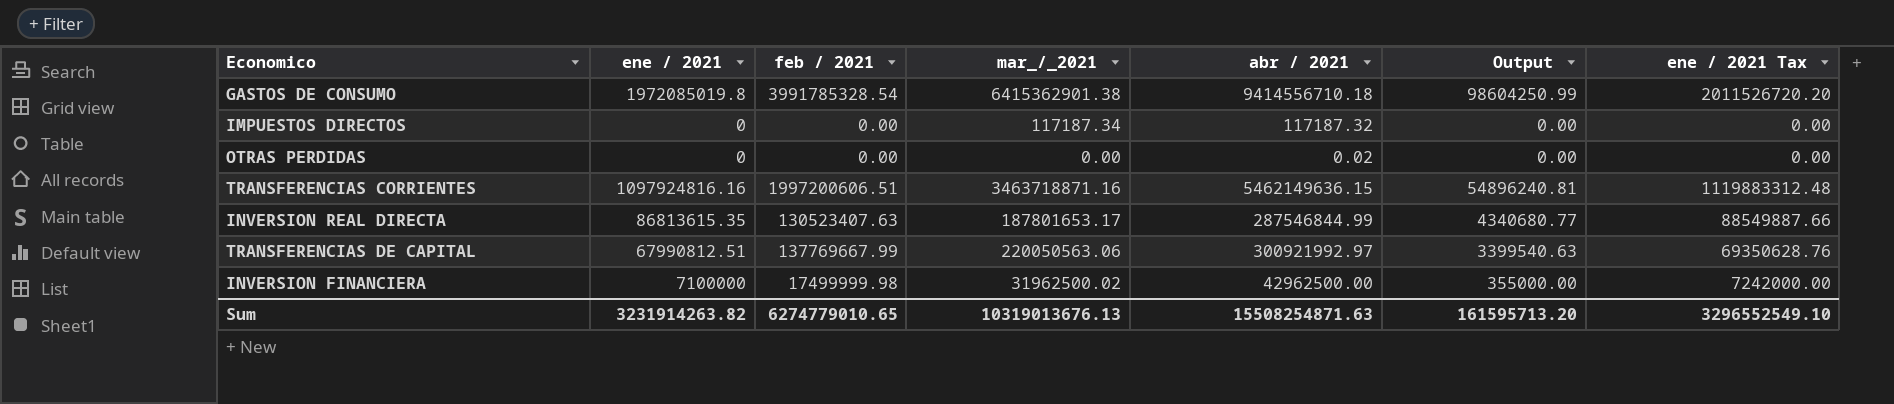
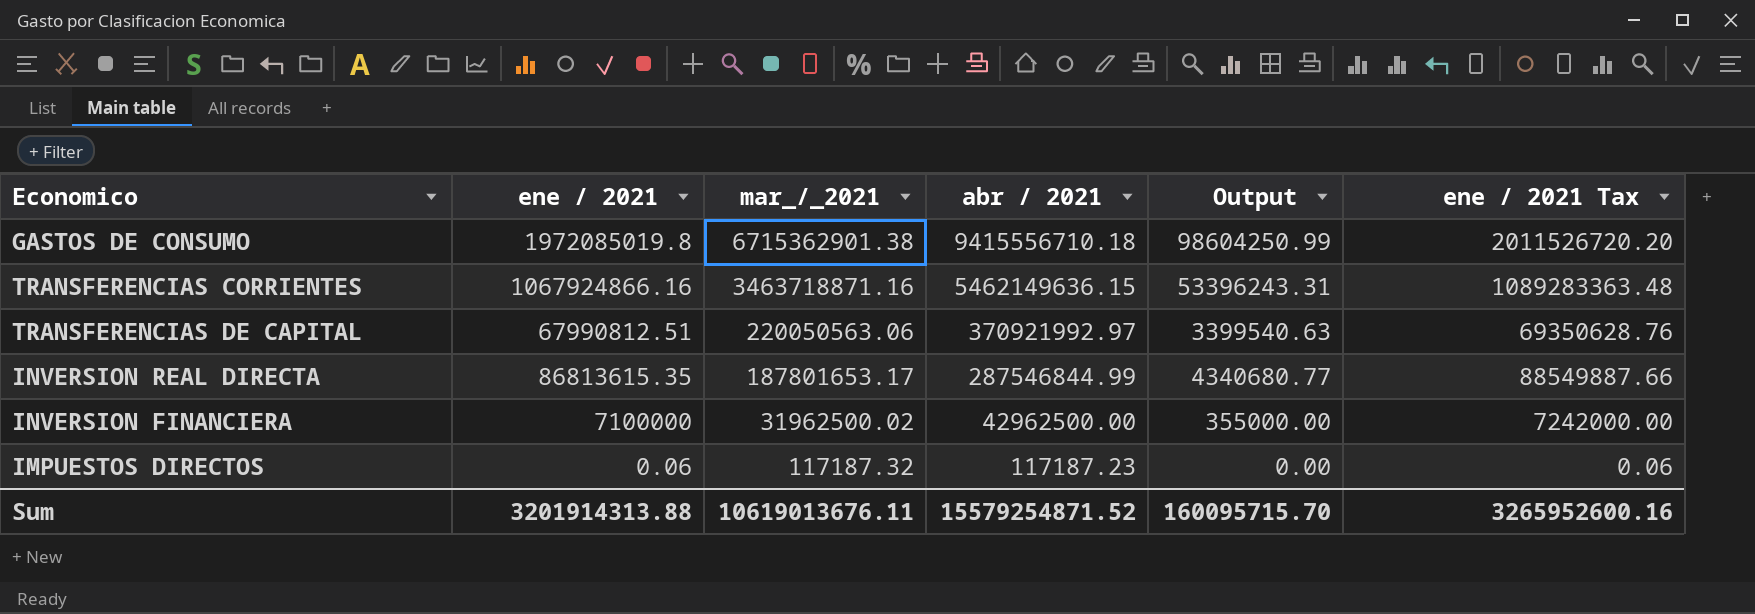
row order: none -> mar_/_2021 descending
column feb / 2021 | position: 3 -> none
row OTRAS PERDIDAS: 0 | 0.00 | 0.00 | 0.02 | 0.00 | 0.00 -> none
GASTOS DE CONSUMO | mar_/_2021: 6415362901.38 -> 6715362901.38
GASTOS DE CONSUMO | abr / 2021: 9414556710.18 -> 9415556710.18
TRANSFERENCIAS CORRIENTES | ene / 2021: 1097924816.16 -> 1067924866.16
TRANSFERENCIAS CORRIENTES | Output: 54896240.81 -> 53396243.31
TRANSFERENCIAS CORRIENTES | ene / 2021 Tax: 1119883312.48 -> 1089283363.48
TRANSFERENCIAS DE CAPITAL | abr / 2021: 300921992.97 -> 370921992.97
IMPUESTOS DIRECTOS | ene / 2021: 0 -> 0.06
IMPUESTOS DIRECTOS | mar_/_2021: 117187.34 -> 117187.32
IMPUESTOS DIRECTOS | abr / 2021: 117187.32 -> 117187.23
IMPUESTOS DIRECTOS | ene / 2021 Tax: 0.00 -> 0.06
Sum | ene / 2021: 3231914263.82 -> 3201914313.88
Sum | mar_/_2021: 10319013676.13 -> 10619013676.11
Sum | abr / 2021: 15508254871.63 -> 15579254871.52
Sum | Output: 161595713.20 -> 160095715.70
Sum | ene / 2021 Tax: 3296552549.10 -> 3265952600.16

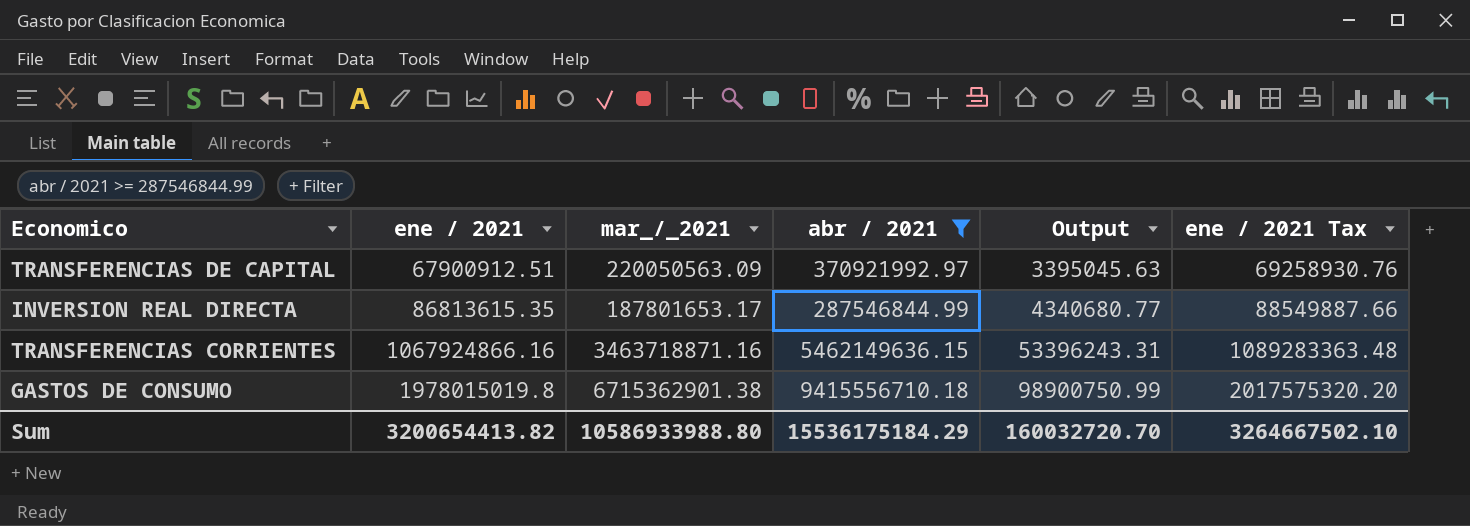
filter: none -> abr / 2021 >= 287546844.99
row order: mar_/_2021 descending -> ene / 2021 ascending
TRANSFERENCIAS DE CAPITAL | ene / 2021: 67990812.51 -> 67900912.51
TRANSFERENCIAS DE CAPITAL | mar_/_2021: 220050563.06 -> 220050563.09
TRANSFERENCIAS DE CAPITAL | Output: 3399540.63 -> 3395045.63
TRANSFERENCIAS DE CAPITAL | ene / 2021 Tax: 69350628.76 -> 69258930.76
GASTOS DE CONSUMO | ene / 2021: 1972085019.8 -> 1978015019.8
GASTOS DE CONSUMO | Output: 98604250.99 -> 98900750.99
GASTOS DE CONSUMO | ene / 2021 Tax: 2011526720.20 -> 2017575320.20
Sum | ene / 2021: 3201914313.88 -> 3200654413.82
Sum | mar_/_2021: 10619013676.11 -> 10586933988.80
Sum | abr / 2021: 15579254871.52 -> 15536175184.29
Sum | Output: 160095715.70 -> 160032720.70
Sum | ene / 2021 Tax: 3265952600.16 -> 3264667502.10

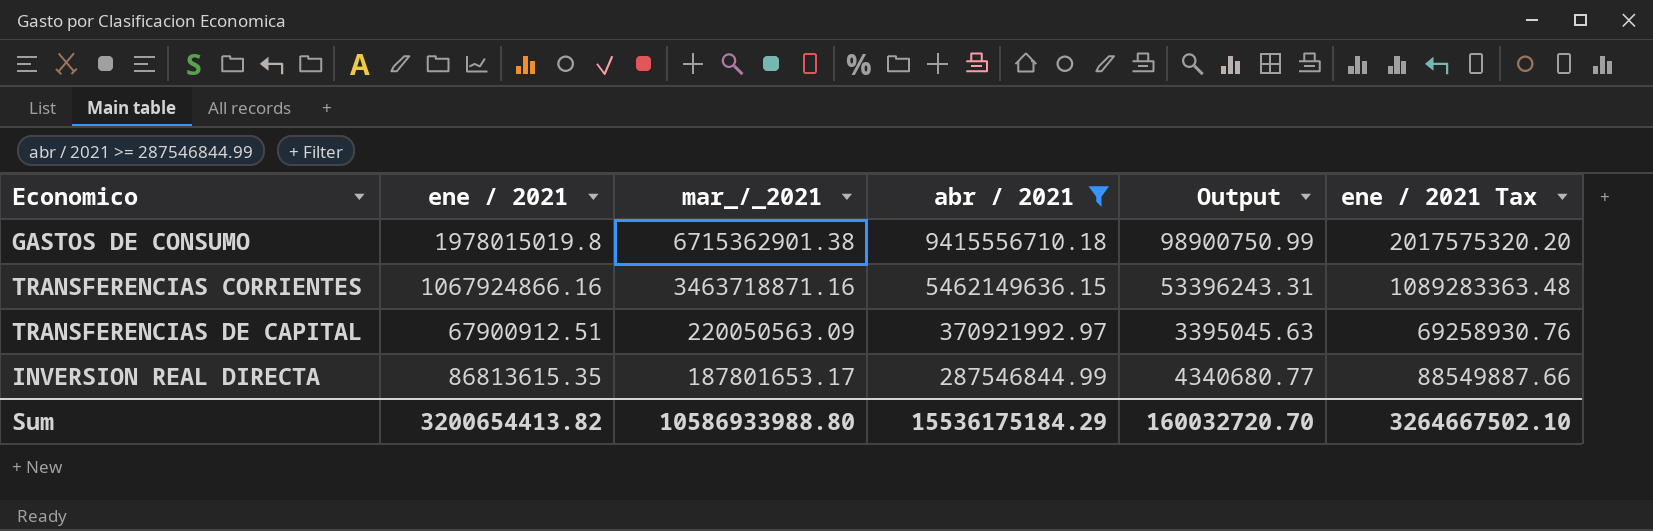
row order: ene / 2021 ascending -> mar_/_2021 descending

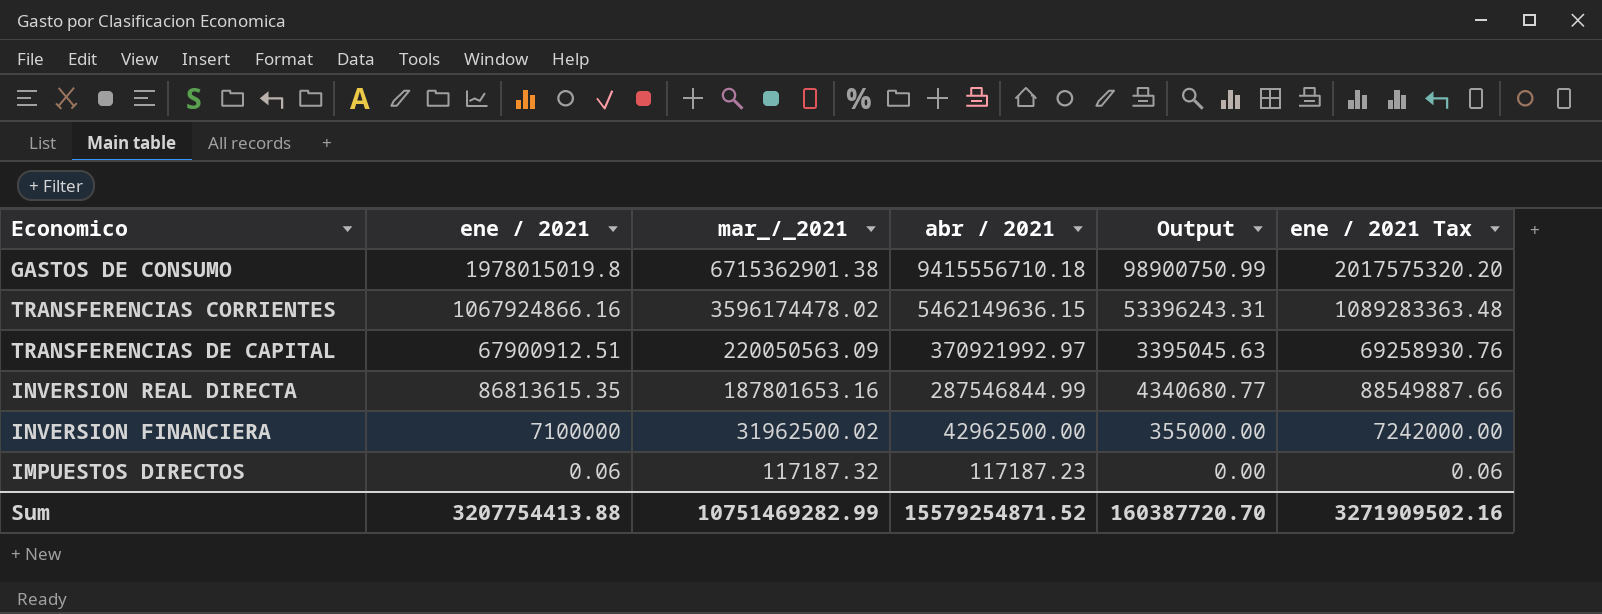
filter: abr / 2021 >= 287546844.99 -> none
TRANSFERENCIAS CORRIENTES | mar_/_2021: 3463718871.16 -> 3596174478.02
INVERSION REAL DIRECTA | mar_/_2021: 187801653.17 -> 187801653.16
Sum | ene / 2021: 3200654413.82 -> 3207754413.88
Sum | mar_/_2021: 10586933988.80 -> 10751469282.99
Sum | abr / 2021: 15536175184.29 -> 15579254871.52
Sum | Output: 160032720.70 -> 160387720.70
Sum | ene / 2021 Tax: 3264667502.10 -> 3271909502.16

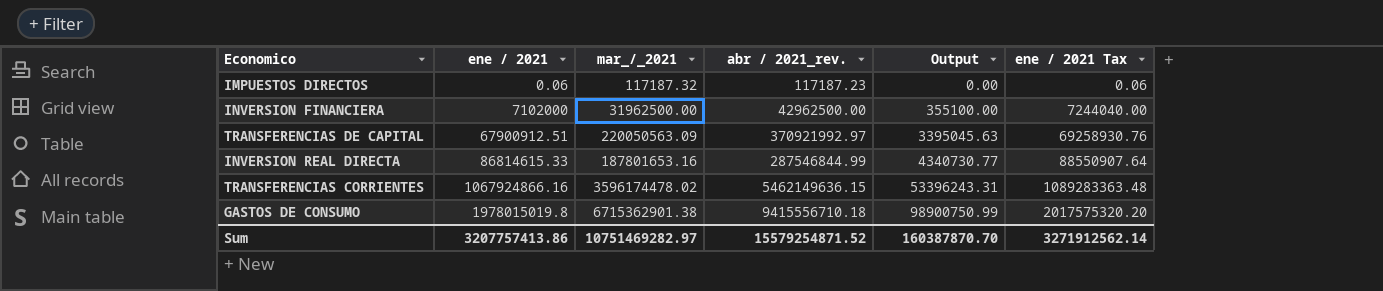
row order: mar_/_2021 descending -> ene / 2021 ascending
column name: abr / 2021 -> abr / 2021_rev.
INVERSION FINANCIERA | ene / 2021: 7100000 -> 7102000
INVERSION FINANCIERA | mar_/_2021: 31962500.02 -> 31962500.00
INVERSION FINANCIERA | Output: 355000.00 -> 355100.00
INVERSION FINANCIERA | ene / 2021 Tax: 7242000.00 -> 7244040.00
INVERSION REAL DIRECTA | ene / 2021: 86813615.35 -> 86814615.33
INVERSION REAL DIRECTA | Output: 4340680.77 -> 4340730.77
INVERSION REAL DIRECTA | ene / 2021 Tax: 88549887.66 -> 88550907.64
Sum | ene / 2021: 3207754413.88 -> 3207757413.86
Sum | mar_/_2021: 10751469282.99 -> 10751469282.97
Sum | Output: 160387720.70 -> 160387870.70
Sum | ene / 2021 Tax: 3271909502.16 -> 3271912562.14

